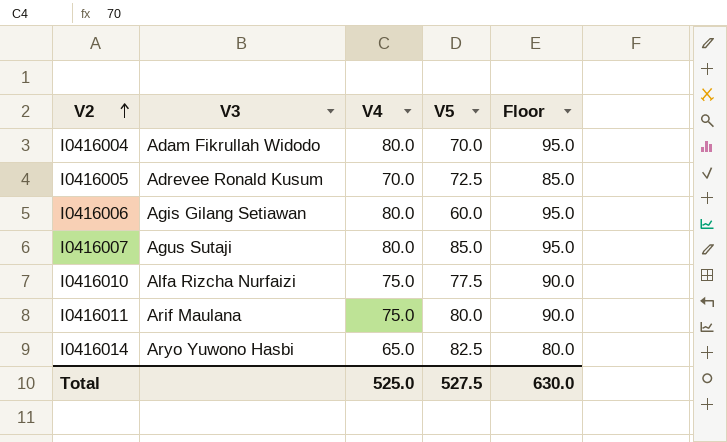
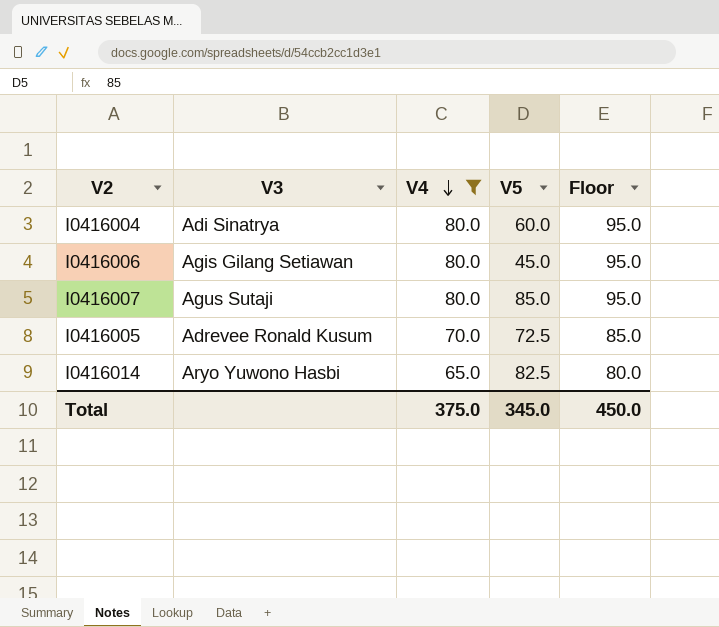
filter: none -> V4 != 75.0
row order: V2 ascending -> V4 descending
I0416004 | V3: Adam Fikrullah Widodo -> Adi Sinatrya
I0416004 | V5: 70.0 -> 60.0
I0416006 | V5: 60.0 -> 45.0
Total | V4: 525.0 -> 375.0
Total | V5: 527.5 -> 345.0
Total | Floor: 630.0 -> 450.0

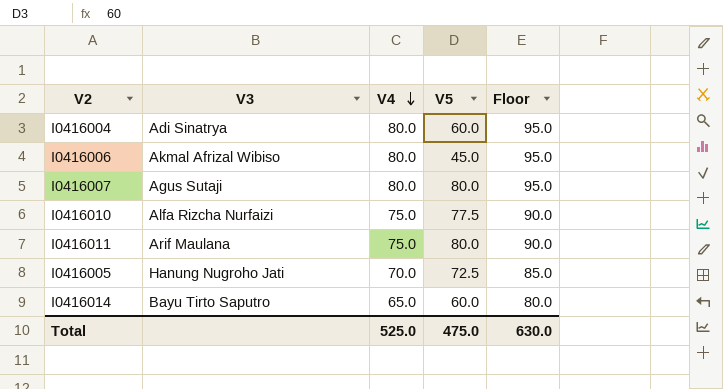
filter: V4 != 75.0 -> none
I0416006 | V3: Agis Gilang Setiawan -> Akmal Afrizal Wibiso
I0416007 | V5: 85.0 -> 80.0
I0416005 | V3: Adrevee Ronald Kusum -> Hanung Nugroho Jati
I0416014 | V3: Aryo Yuwono Hasbi -> Bayu Tirto Saputro
I0416014 | V5: 82.5 -> 60.0
Total | V4: 375.0 -> 525.0
Total | V5: 345.0 -> 475.0
Total | Floor: 450.0 -> 630.0

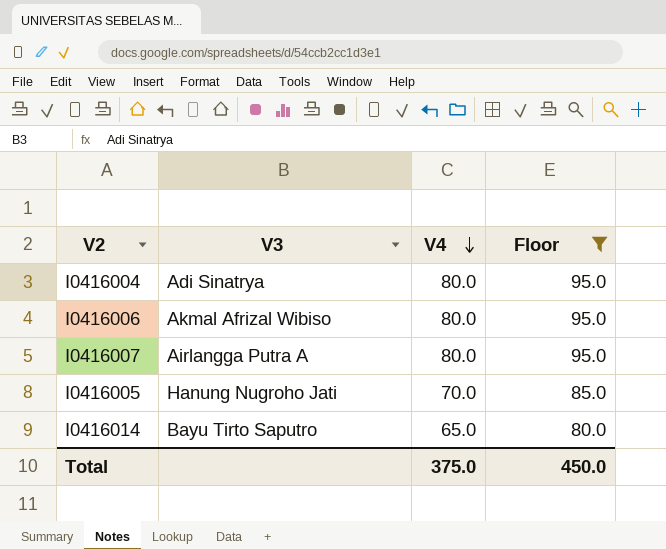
filter: none -> Floor != 90.0
column V5 | position: 4 -> none
I0416007 | V3: Agus Sutaji -> Airlangga Putra A
Total | V4: 525.0 -> 375.0
Total | Floor: 630.0 -> 450.0

